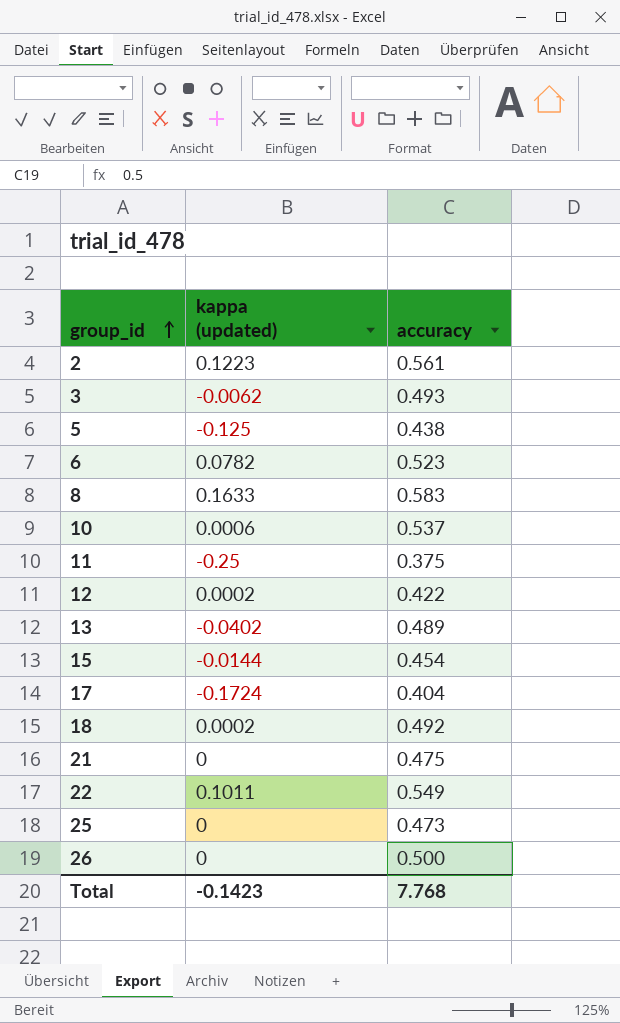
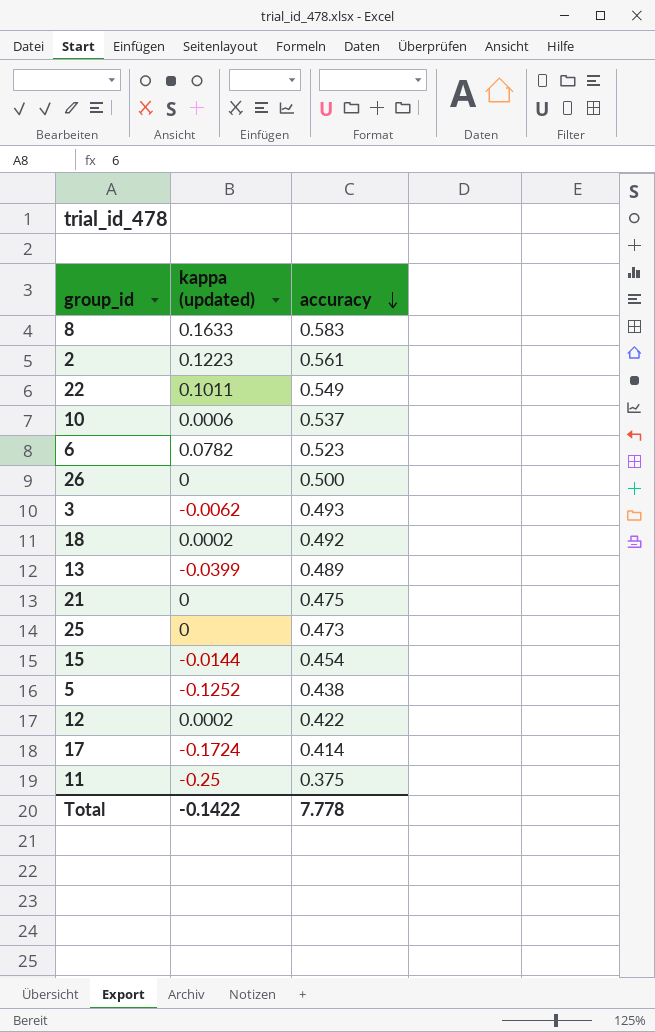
row order: group_id ascending -> accuracy descending
13 | kappa (updated): -0.0402 -> -0.0399
5 | kappa (updated): -0.125 -> -0.1252
17 | accuracy: 0.404 -> 0.414
Total | kappa (updated): -0.1423 -> -0.1422
Total | accuracy: 7.768 -> 7.778

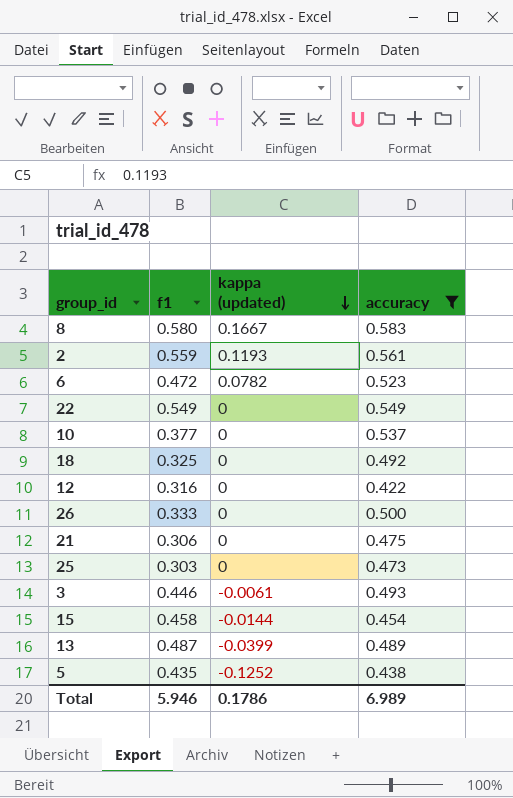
filter: none -> accuracy >= 0.422
row order: accuracy descending -> kappa (updated) descending
column f1 | position: none -> 2
8 | kappa (updated): 0.1633 -> 0.1667
2 | kappa (updated): 0.1223 -> 0.1193
22 | kappa (updated): 0.1011 -> 0
10 | kappa (updated): 0.0006 -> 0
18 | kappa (updated): 0.0002 -> 0
12 | kappa (updated): 0.0002 -> 0
3 | kappa (updated): -0.0062 -> -0.0061
Total | kappa (updated): -0.1422 -> 0.1786
Total | accuracy: 7.778 -> 6.989

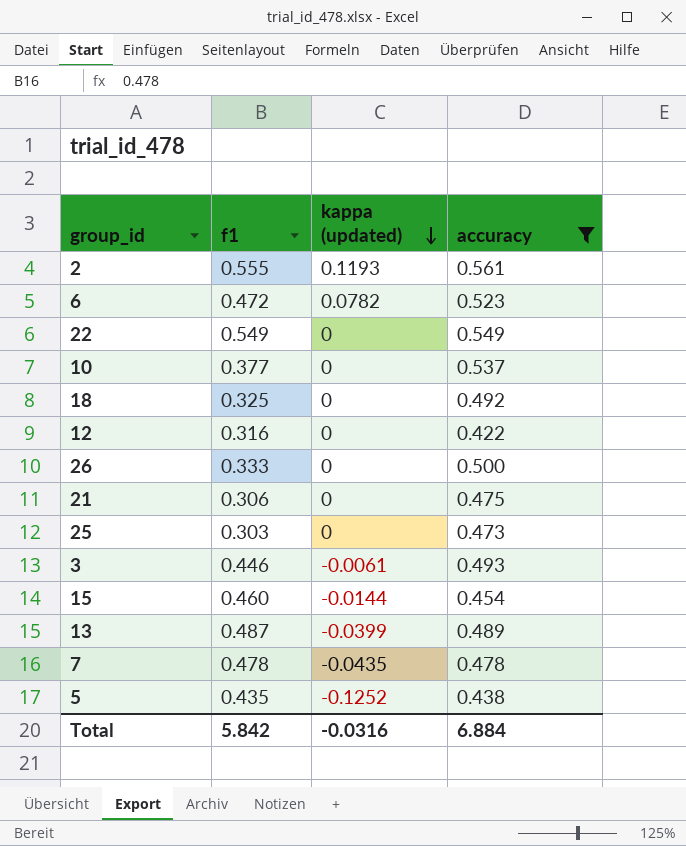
row 8: 0.580 | 0.1667 | 0.583 -> none
2 | f1: 0.559 -> 0.555
15 | f1: 0.458 -> 0.460
row 7: none -> 0.478 | -0.0435 | 0.478
Total | f1: 5.946 -> 5.842
Total | kappa (updated): 0.1786 -> -0.0316
Total | accuracy: 6.989 -> 6.884

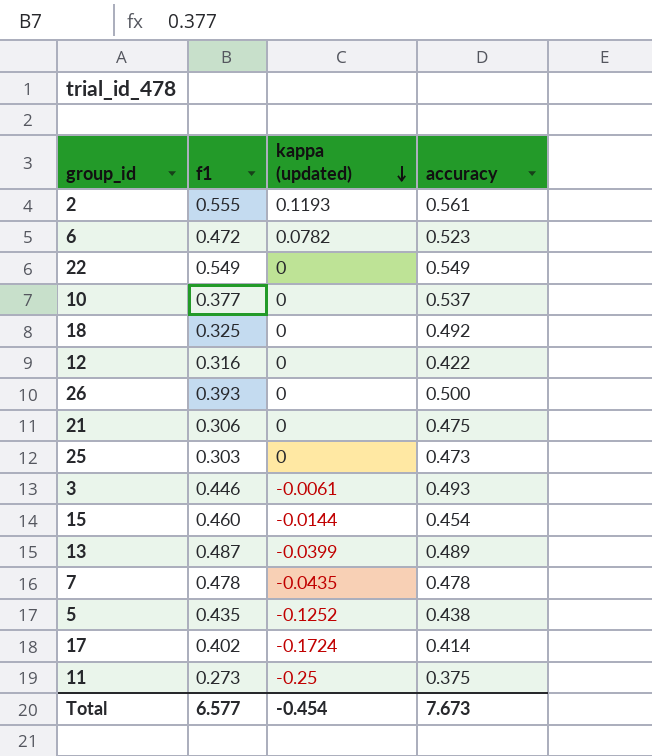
filter: accuracy >= 0.422 -> none
26 | f1: 0.333 -> 0.393
Total | f1: 5.842 -> 6.577
Total | kappa (updated): -0.0316 -> -0.454
Total | accuracy: 6.884 -> 7.673

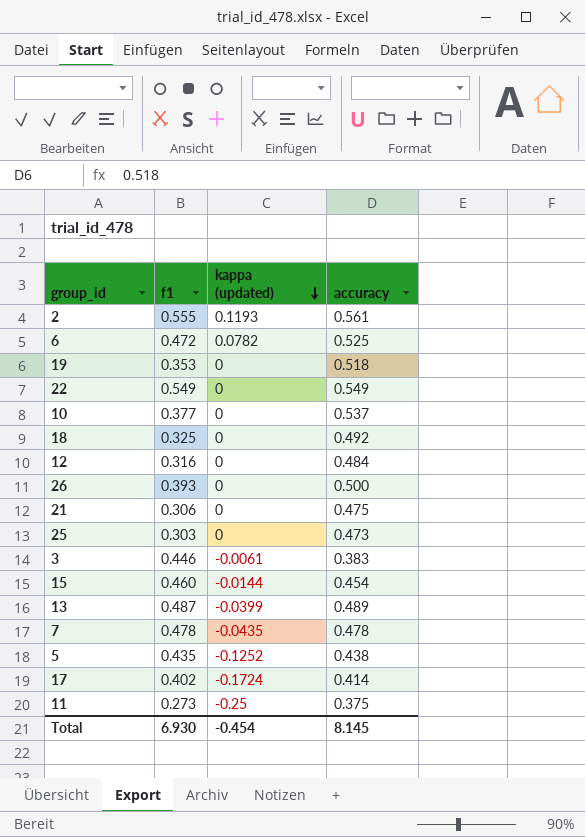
6 | accuracy: 0.523 -> 0.525
row 19: none -> 0.353 | 0 | 0.518
12 | accuracy: 0.422 -> 0.484
3 | accuracy: 0.493 -> 0.383
Total | f1: 6.577 -> 6.930
Total | accuracy: 7.673 -> 8.145

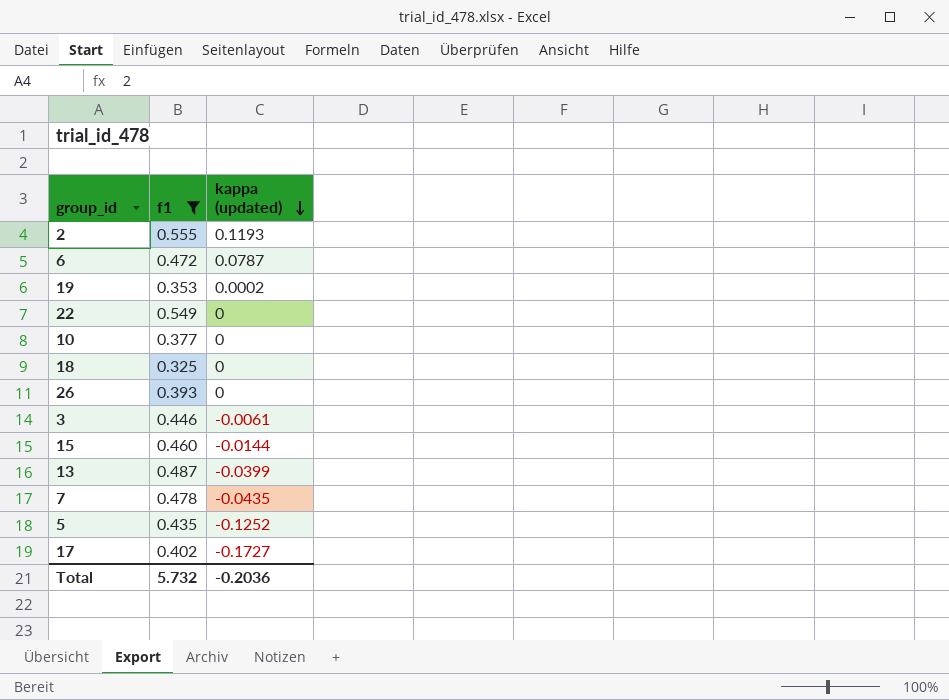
filter: none -> f1 >= 0.325
column accuracy | position: 4 -> none
6 | kappa (updated): 0.0782 -> 0.0787
19 | kappa (updated): 0 -> 0.0002
17 | kappa (updated): -0.1724 -> -0.1727
Total | f1: 6.930 -> 5.732
Total | kappa (updated): -0.454 -> -0.2036

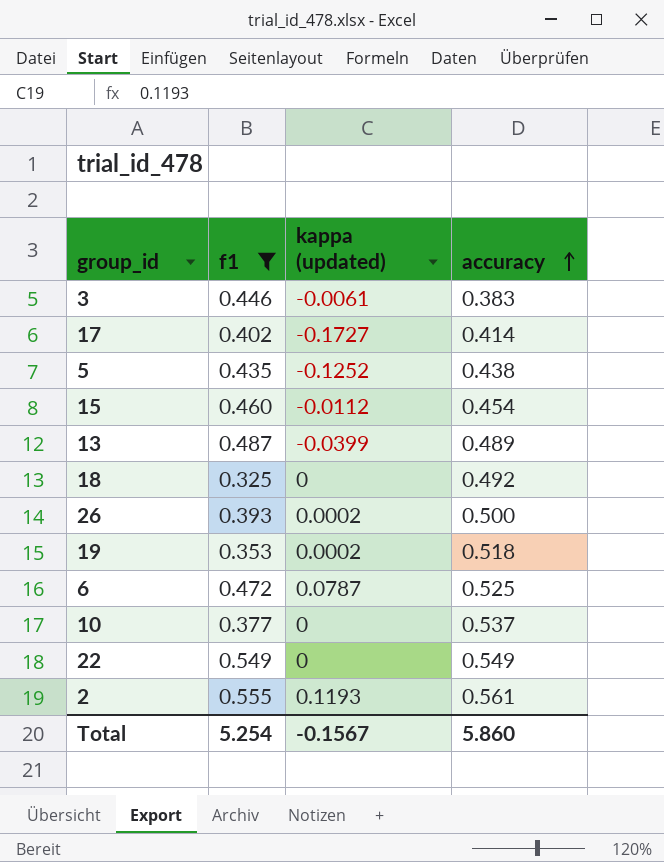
row order: kappa (updated) descending -> accuracy ascending
column accuracy | position: none -> 4
row 7: 0.478 | -0.0435 -> none
15 | kappa (updated): -0.0144 -> -0.0112
26 | kappa (updated): 0 -> 0.0002
Total | f1: 5.732 -> 5.254
Total | kappa (updated): -0.2036 -> -0.1567

